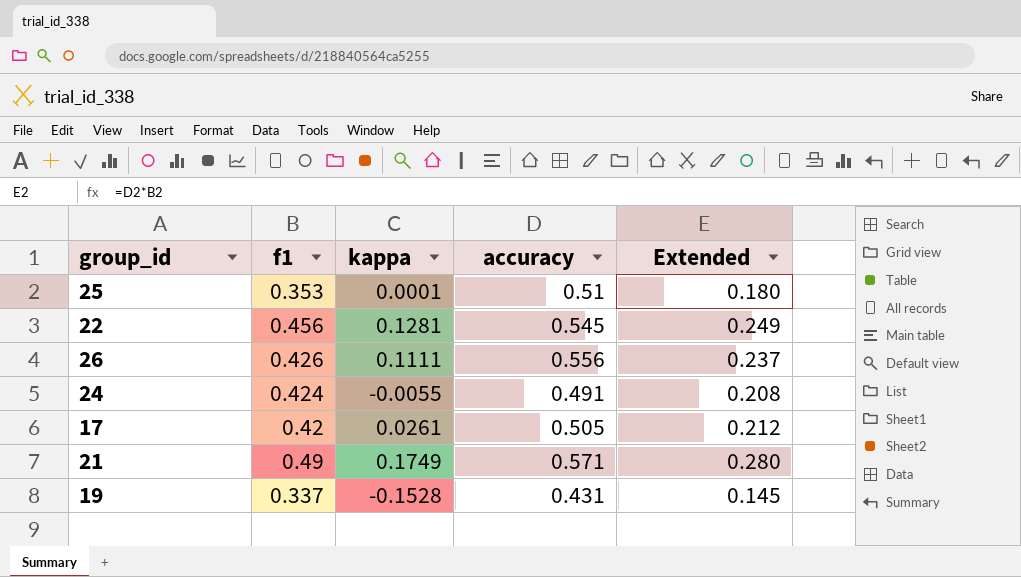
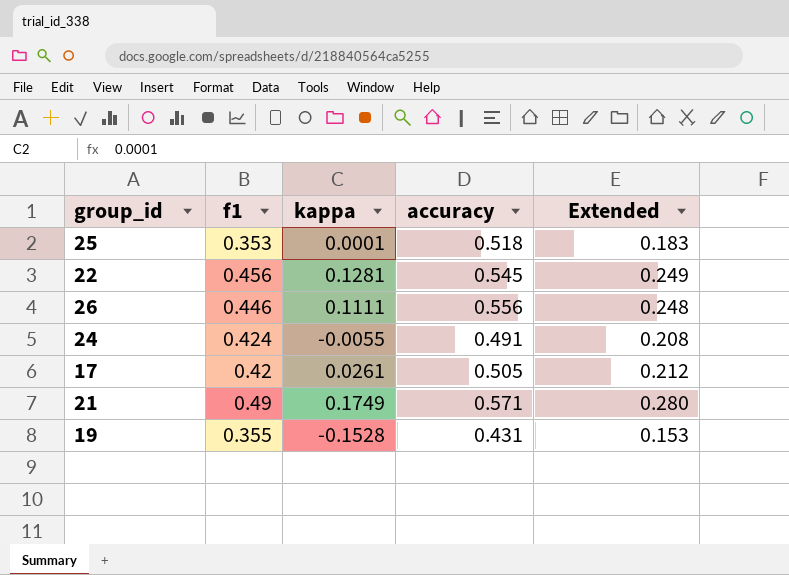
25 | accuracy: 0.51 -> 0.518
25 | Extended: 0.180 -> 0.183
26 | f1: 0.426 -> 0.446
26 | Extended: 0.237 -> 0.248
19 | f1: 0.337 -> 0.355
19 | Extended: 0.145 -> 0.153

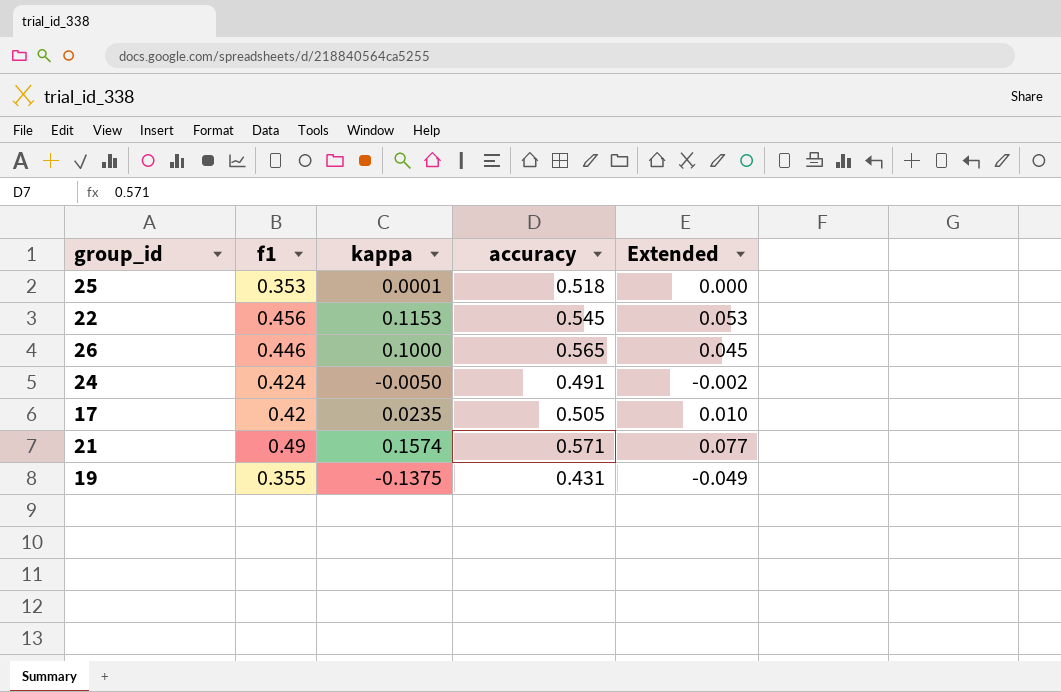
column Extended | formula: [f1] * [accuracy] -> [f1] * [kappa]
22 | kappa: 0.1281 -> 0.1153
26 | kappa: 0.1111 -> 0.1000
26 | accuracy: 0.556 -> 0.565
24 | kappa: -0.0055 -> -0.0050
17 | kappa: 0.0261 -> 0.0235
21 | kappa: 0.1749 -> 0.1574
19 | kappa: -0.1528 -> -0.1375

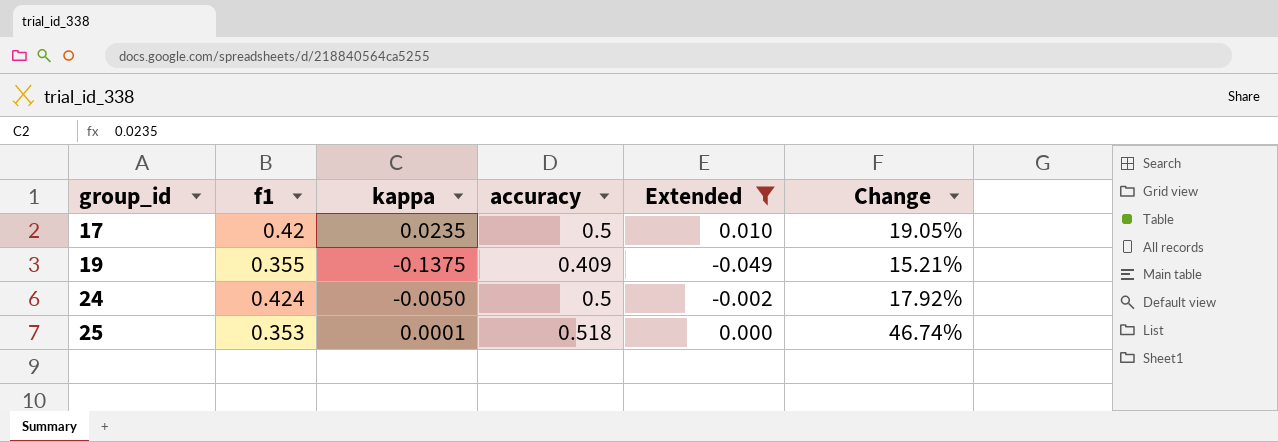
filter: none -> Extended <= 0.010
row order: none -> group_id ascending
column Change | formula: none -> ([accuracy] - [f1]) / [f1]
17 | accuracy: 0.505 -> 0.5
19 | accuracy: 0.431 -> 0.409
24 | accuracy: 0.491 -> 0.5

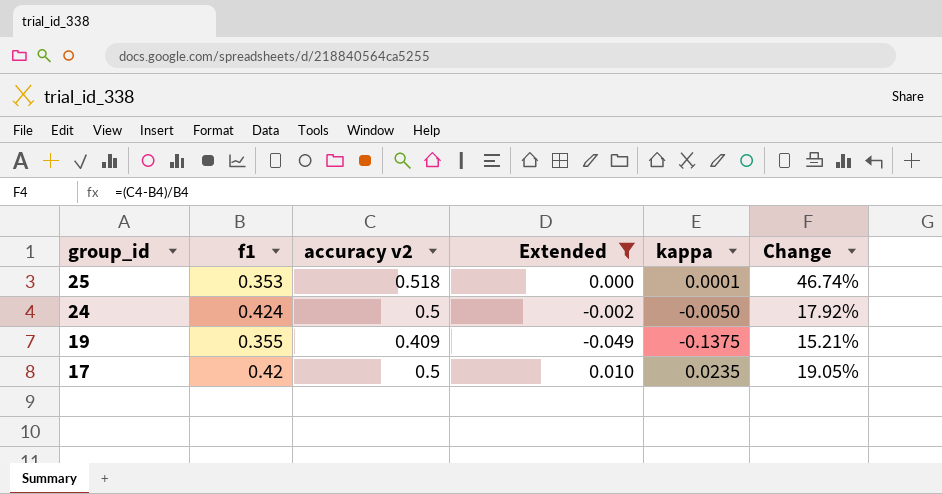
row order: group_id ascending -> group_id descending
column name: accuracy -> accuracy v2
column kappa | position: 3 -> 5

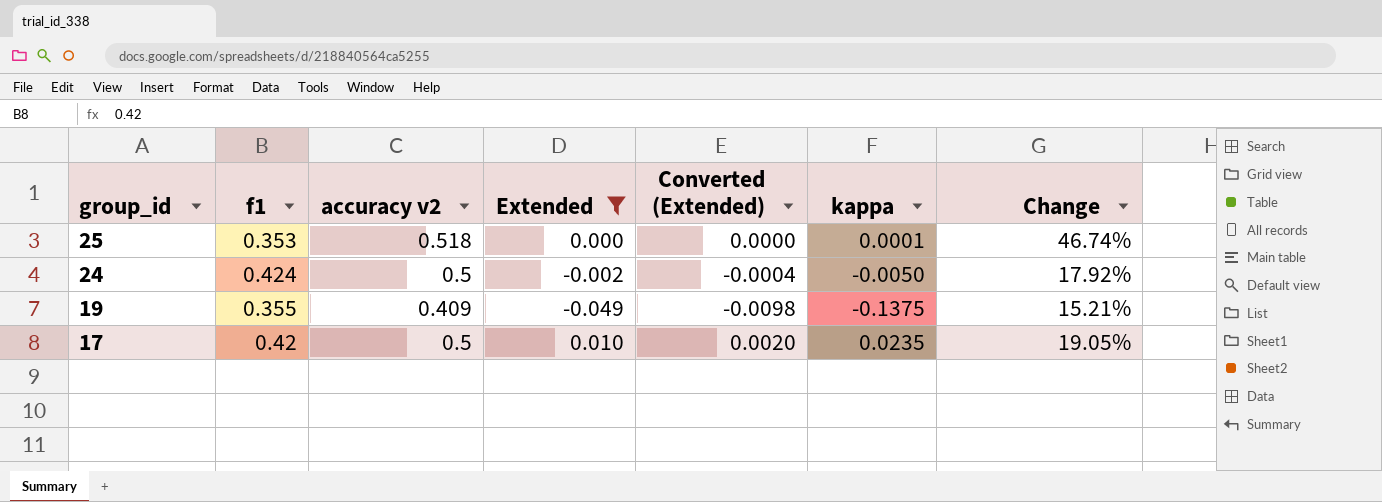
column Converted (Extended) | formula: none -> [Extended] * 0.2

